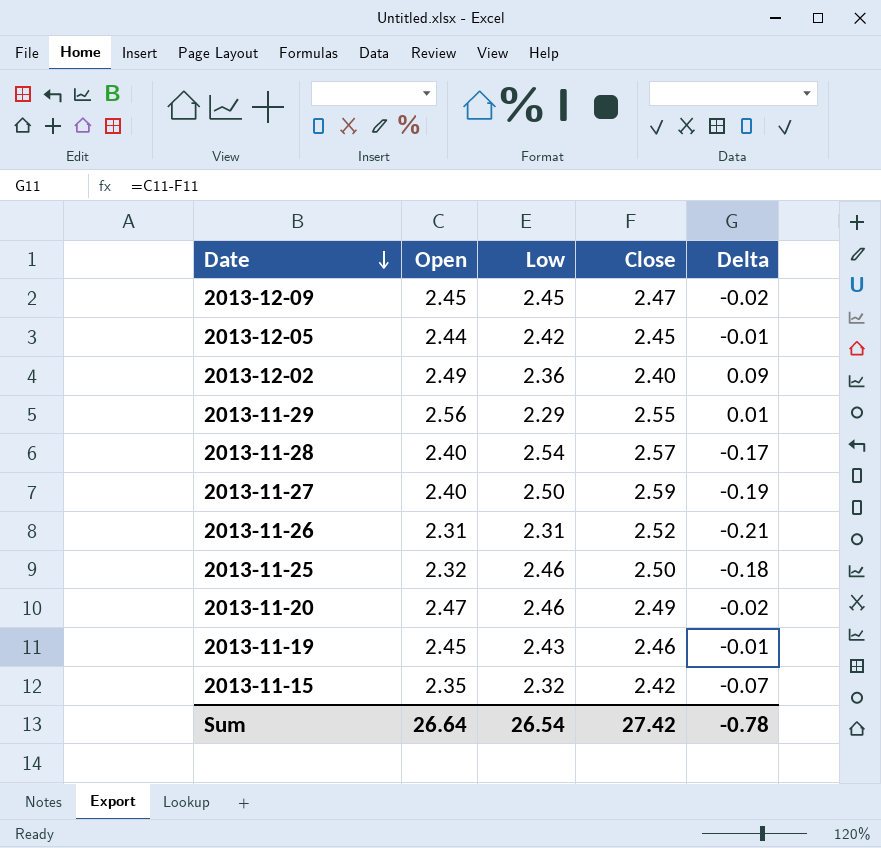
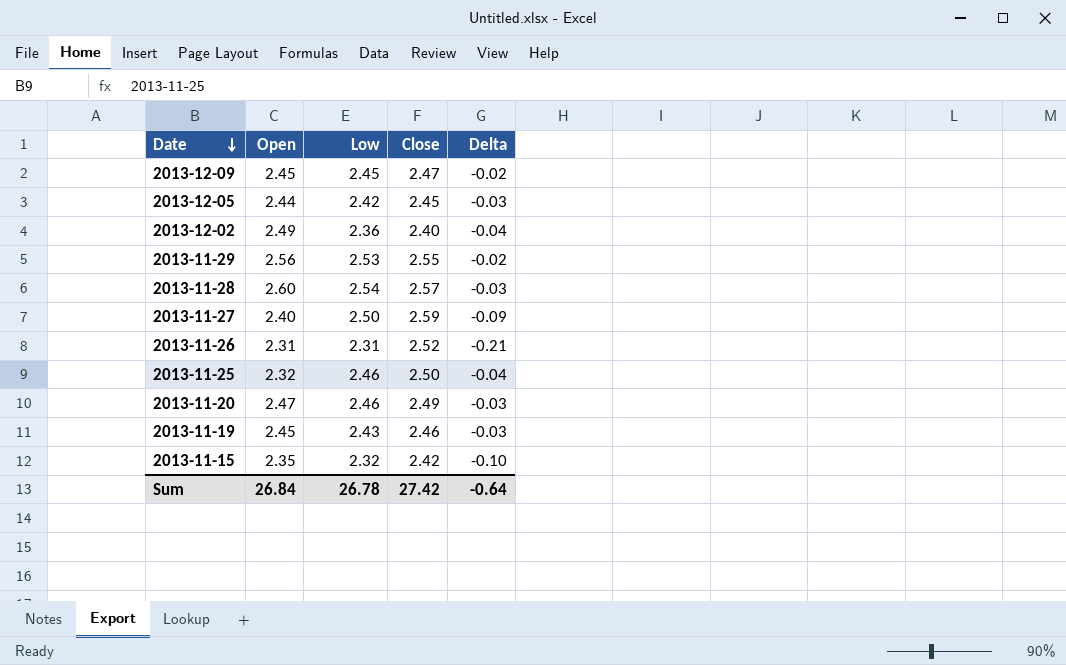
column Delta | formula: [Open] - [Close] -> [Low] - [Close]
2013-11-29 | Low: 2.29 -> 2.53
2013-11-28 | Open: 2.40 -> 2.60
Sum | Open: 26.64 -> 26.84
Sum | Low: 26.54 -> 26.78
Sum | Delta: -0.78 -> -0.64

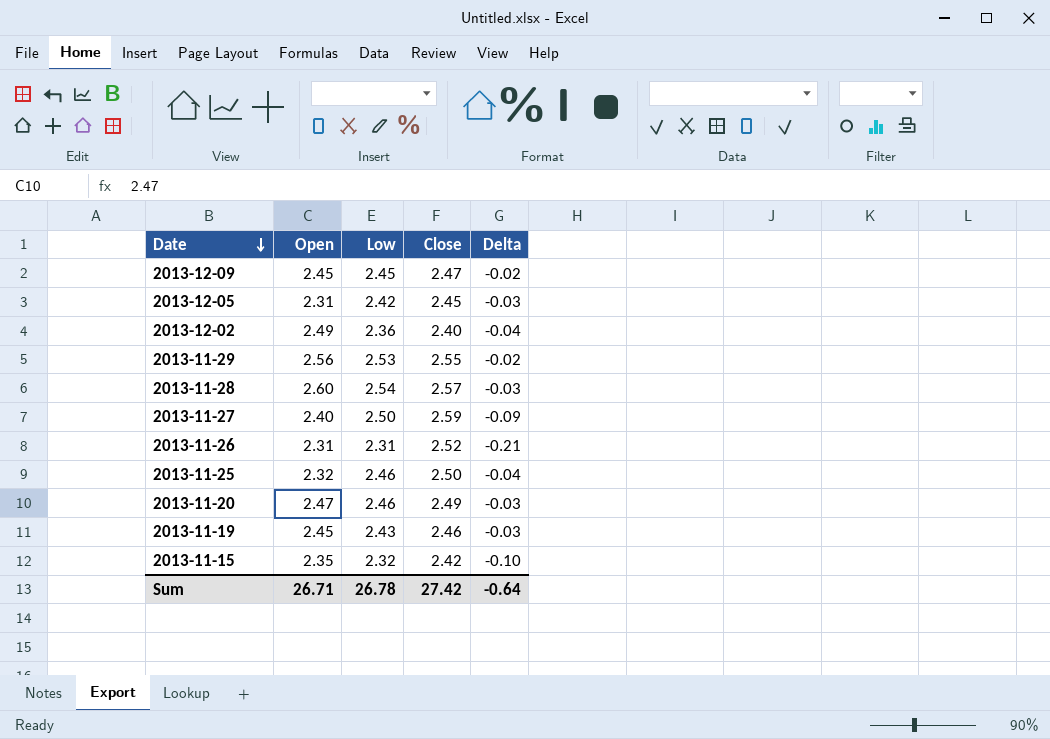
2013-12-05 | Open: 2.44 -> 2.31
Sum | Open: 26.84 -> 26.71

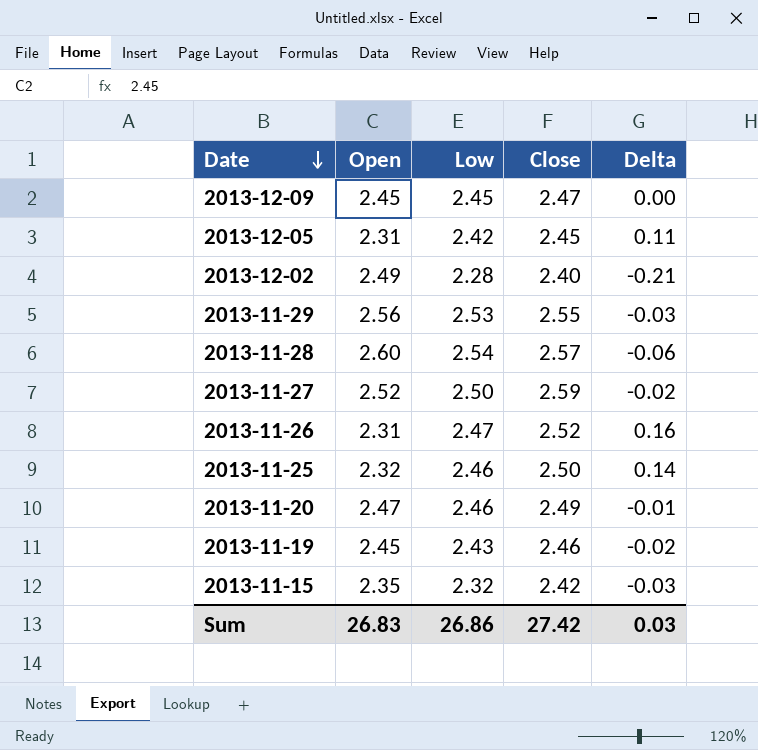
column Delta | formula: [Low] - [Close] -> [Low] - [Open]
2013-12-02 | Low: 2.36 -> 2.28
2013-11-27 | Open: 2.40 -> 2.52
2013-11-26 | Low: 2.31 -> 2.47
Sum | Open: 26.71 -> 26.83
Sum | Low: 26.78 -> 26.86
Sum | Delta: -0.64 -> 0.03

